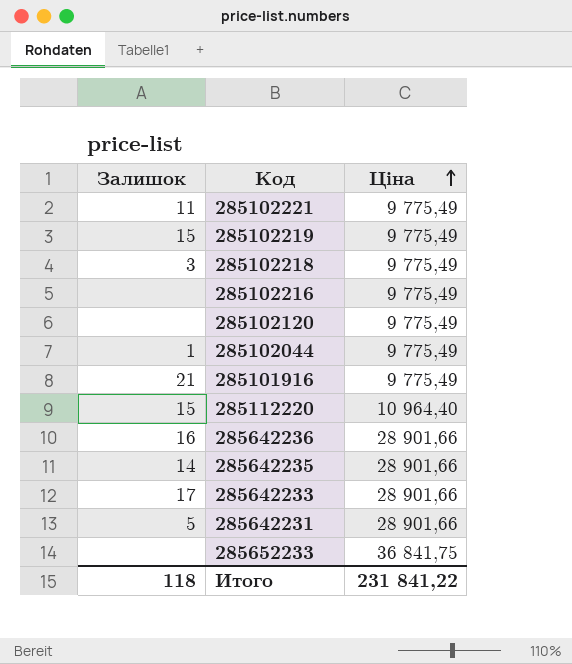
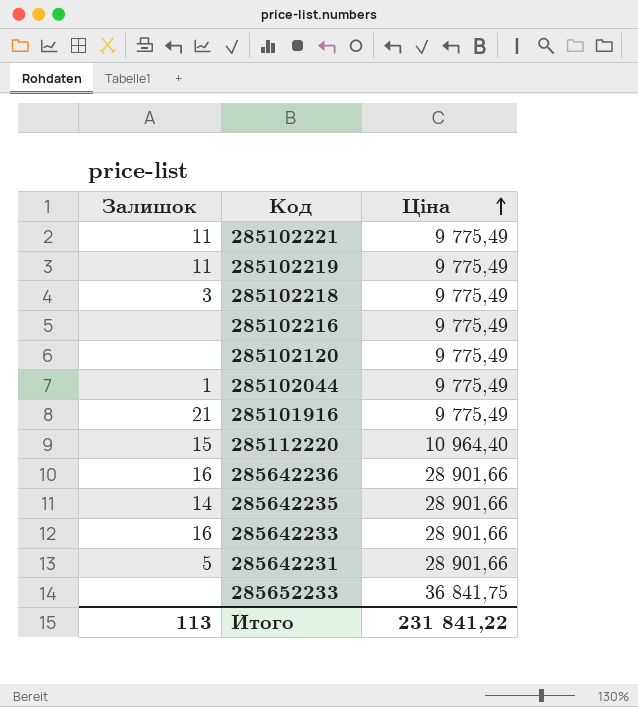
285102219 | Залишок: 15 -> 11
285642233 | Залишок: 17 -> 16
Итого | Залишок: 118 -> 113

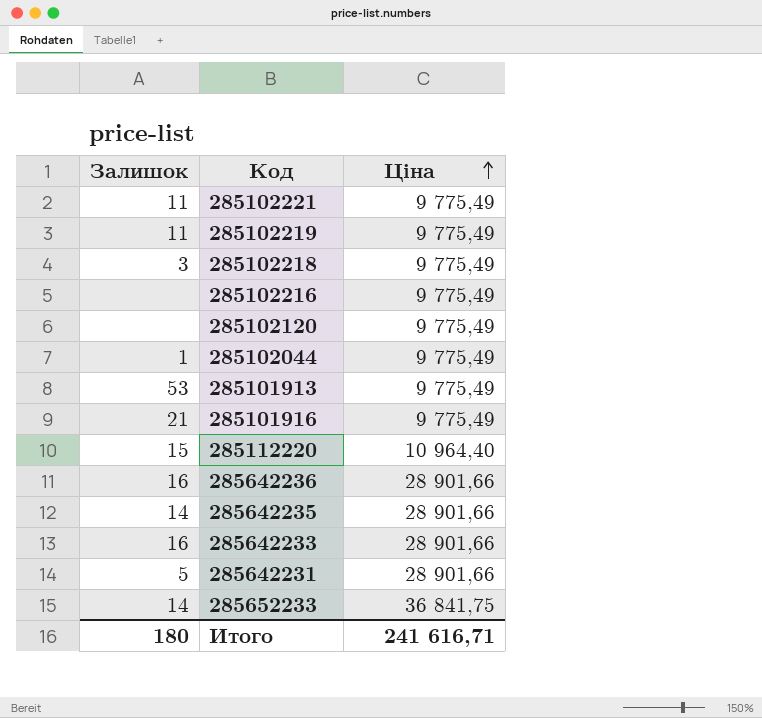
row 285101913: none -> 53 | 9 775,49
285652233 | Залишок: none -> 14
Итого | Залишок: 113 -> 180
Итого | Ціна: 231 841,22 -> 241 616,71

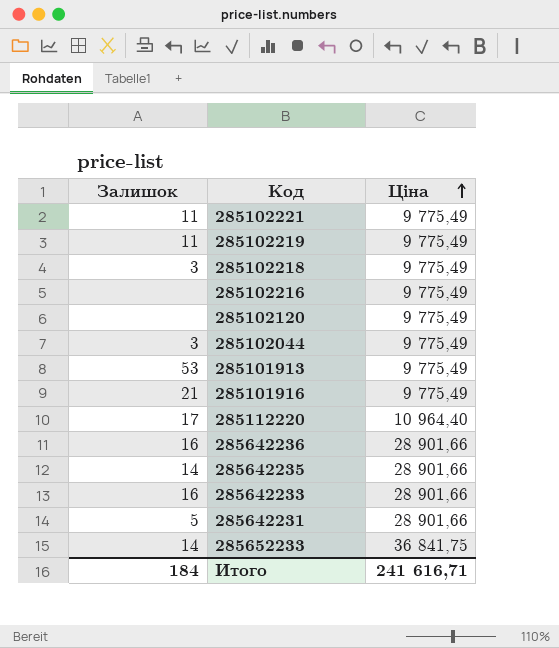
285102044 | Залишок: 1 -> 3
285112220 | Залишок: 15 -> 17
Итого | Залишок: 180 -> 184

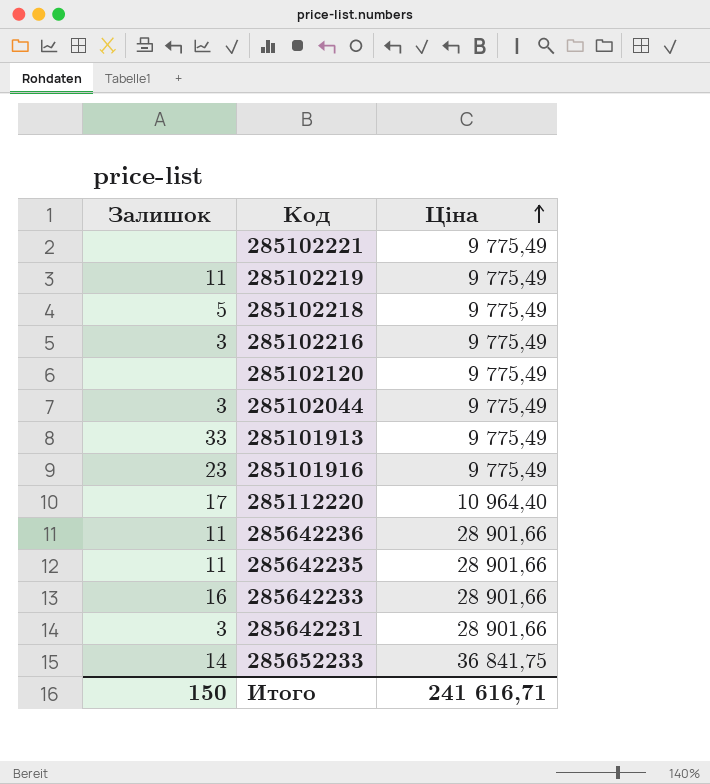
285102221 | Залишок: 11 -> none
285102218 | Залишок: 3 -> 5
285102216 | Залишок: none -> 3
285101913 | Залишок: 53 -> 33
285101916 | Залишок: 21 -> 23
285642236 | Залишок: 16 -> 11
285642235 | Залишок: 14 -> 11
285642231 | Залишок: 5 -> 3
Итого | Залишок: 184 -> 150

